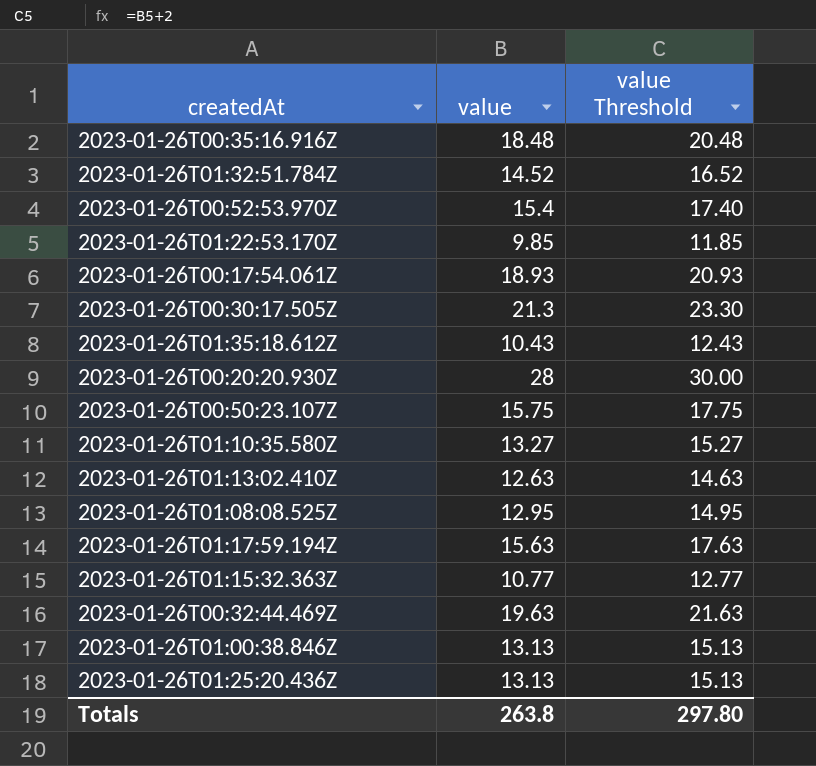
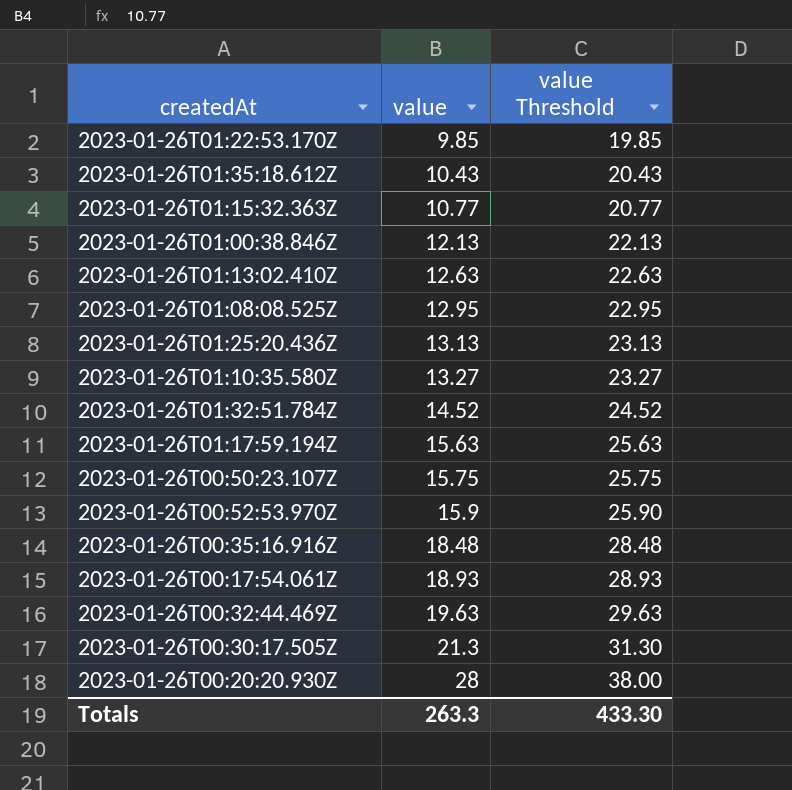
row order: none -> value ascending
column value Threshold | formula: [value] + 2 -> [value] + 10
2023-01-26T01:00:38.846Z | value: 13.13 -> 12.13
2023-01-26T00:52:53.970Z | value: 15.4 -> 15.9
Totals | value: 263.8 -> 263.3
Totals | value Threshold: 297.80 -> 433.30

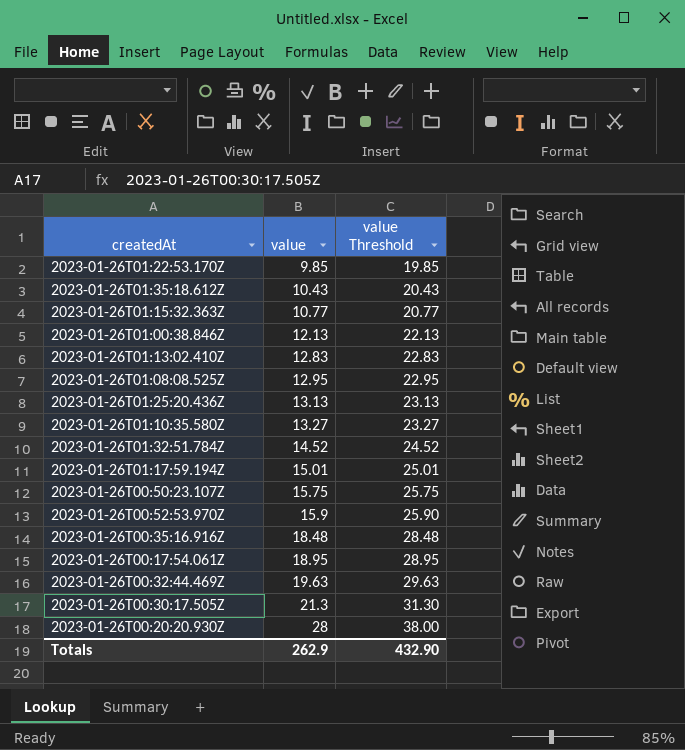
2023-01-26T01:13:02.410Z | value: 12.63 -> 12.83
2023-01-26T01:13:02.410Z | value Threshold: 22.63 -> 22.83
2023-01-26T01:17:59.194Z | value: 15.63 -> 15.01
2023-01-26T01:17:59.194Z | value Threshold: 25.63 -> 25.01
2023-01-26T00:17:54.061Z | value: 18.93 -> 18.95
2023-01-26T00:17:54.061Z | value Threshold: 28.93 -> 28.95
Totals | value: 263.3 -> 262.9
Totals | value Threshold: 433.30 -> 432.90

